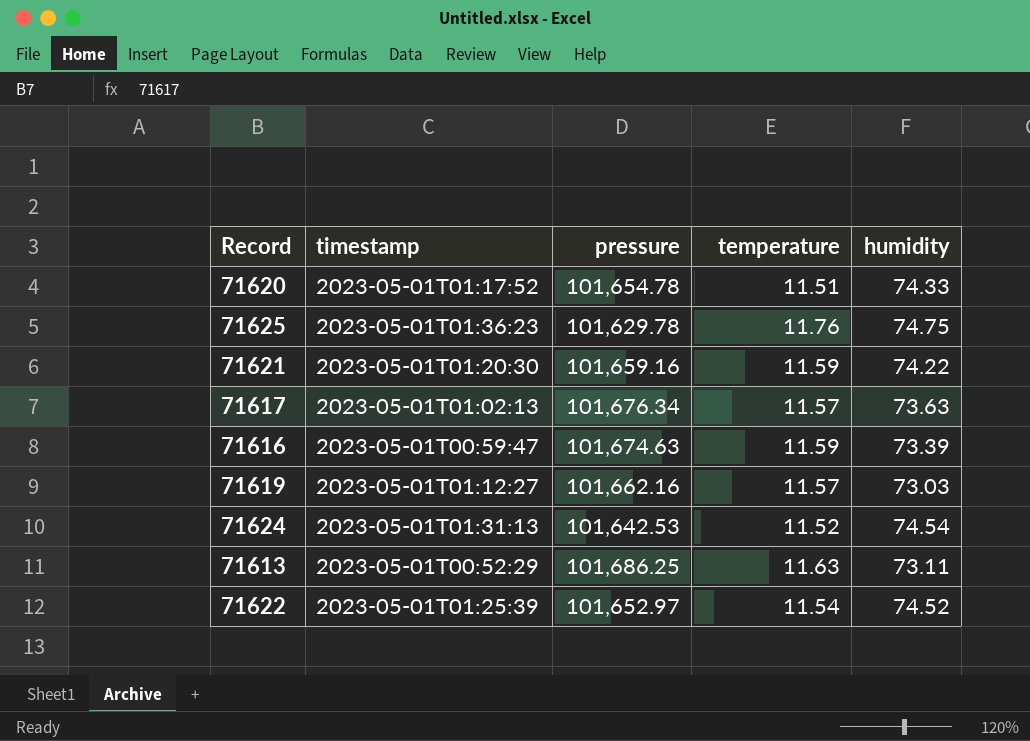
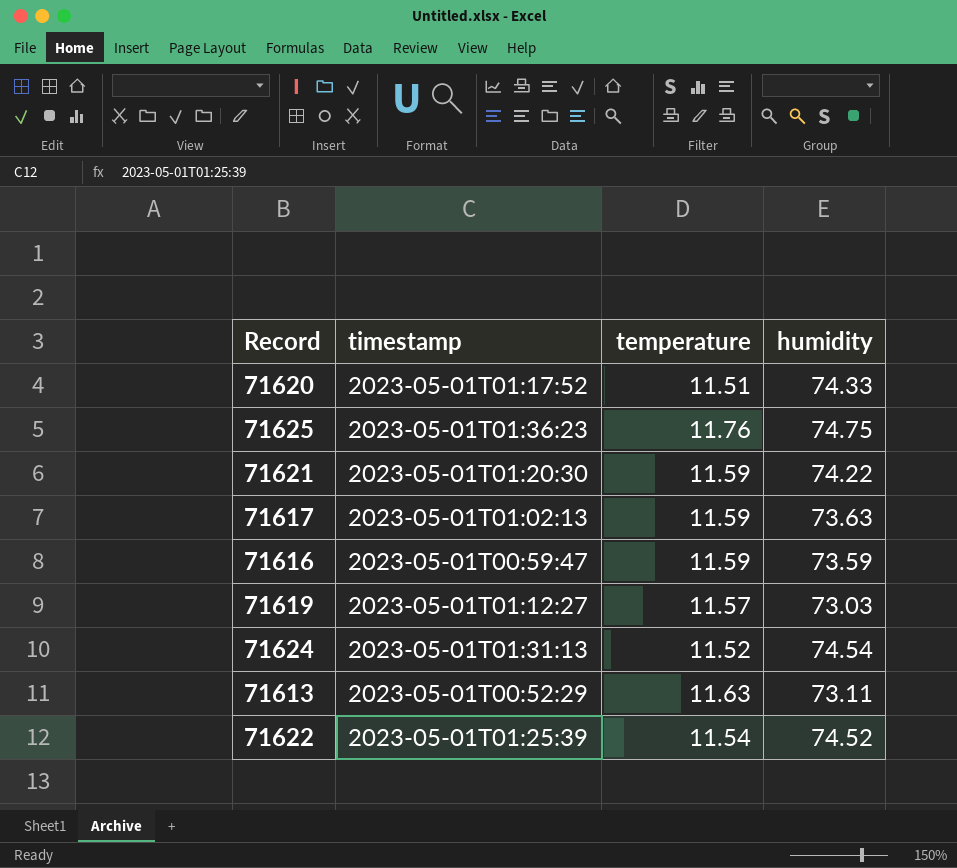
column pressure | position: 3 -> none
71617 | temperature: 11.57 -> 11.59
71616 | humidity: 73.39 -> 73.59

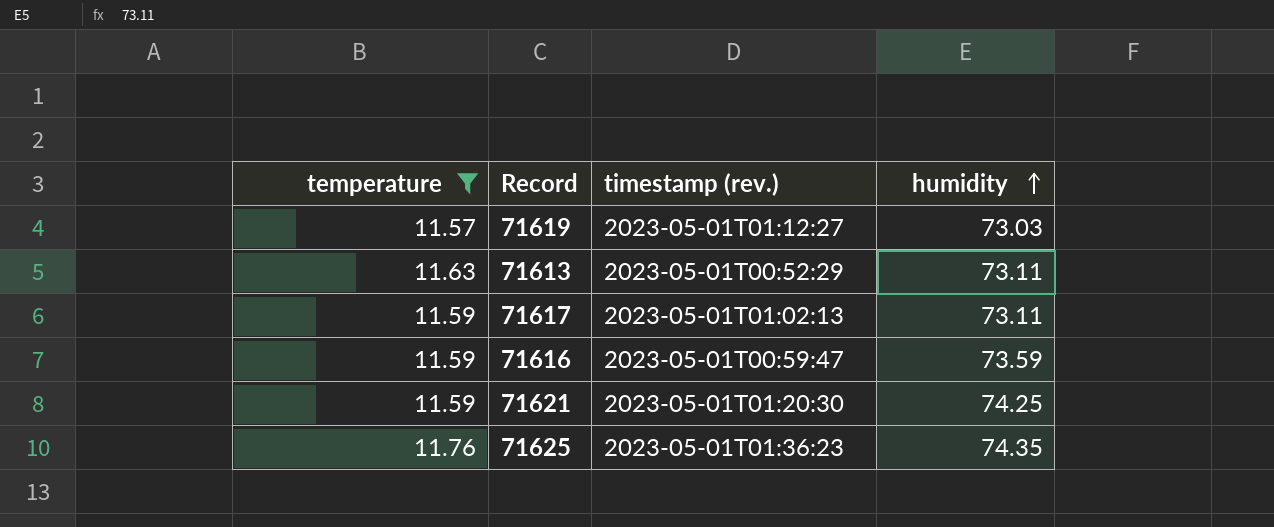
filter: none -> temperature >= 11.57
row order: none -> humidity ascending
column temperature | position: 3 -> 1
column name: timestamp -> timestamp (rev.)
71617 | humidity: 73.63 -> 73.11
71621 | humidity: 74.22 -> 74.25
71625 | humidity: 74.75 -> 74.35

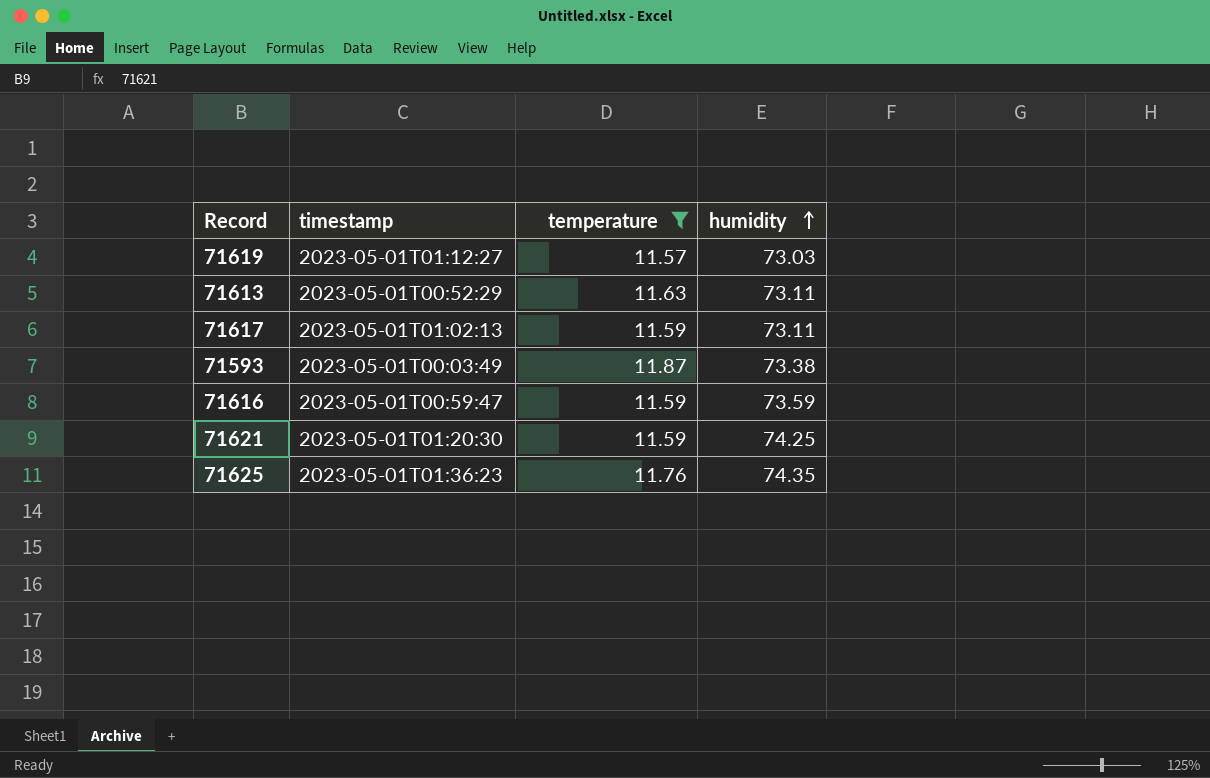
column name: timestamp (rev.) -> timestamp
column temperature | position: 1 -> 3
row 71593: none -> 2023-05-01T00:03:49 | 11.87 | 73.38

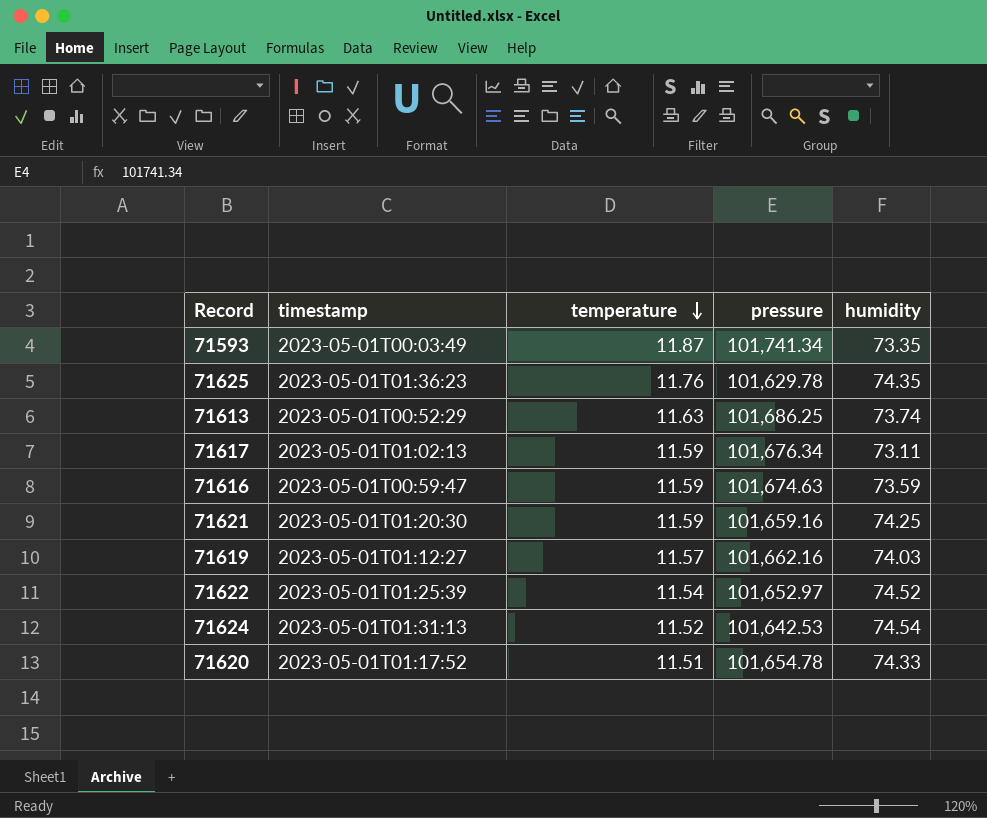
filter: temperature >= 11.57 -> none
row order: humidity ascending -> temperature descending
column pressure | position: none -> 4
71593 | humidity: 73.38 -> 73.35
71613 | humidity: 73.11 -> 73.74
71619 | humidity: 73.03 -> 74.03

